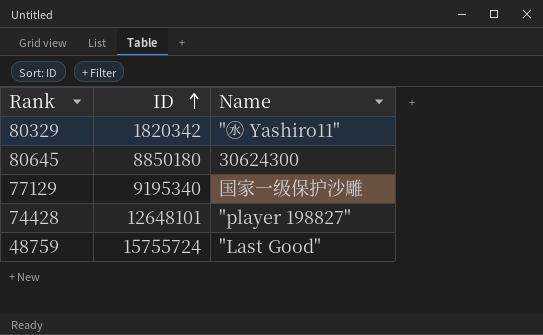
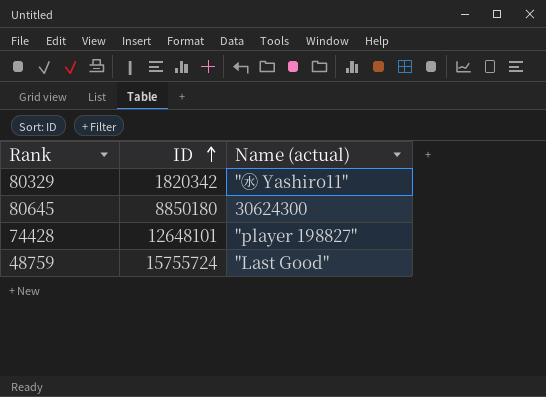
column name: Name -> Name (actual)
row 77129: 9195340 | 国家一级保护沙雕 -> none

